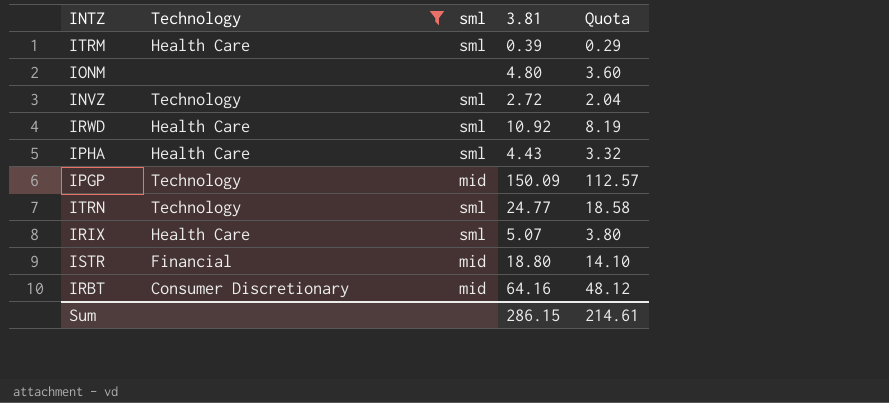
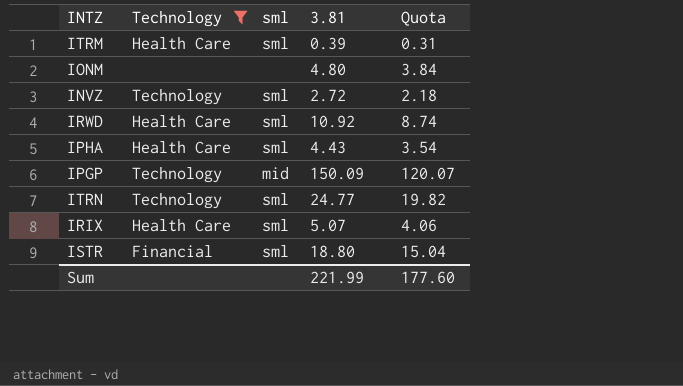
column Quota | formula: [3.81] * 0.75 -> [3.81] * 0.8
row IRBT: Consumer Discretionary | mid | 64.16 | 48.12 -> none
ISTR | sml: mid -> sml
Sum | 3.81: 286.15 -> 221.99
Sum | Quota: 214.61 -> 177.60

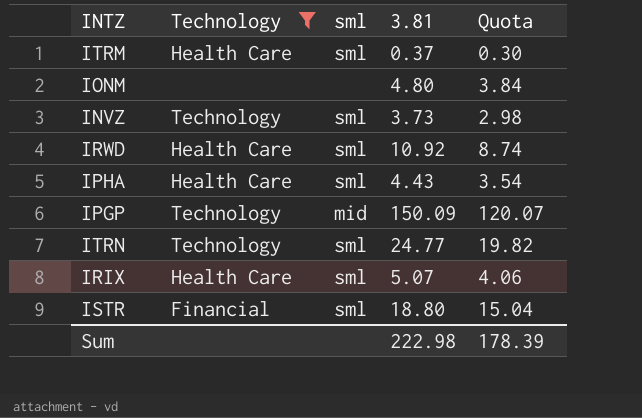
ITRM | 3.81: 0.39 -> 0.37
ITRM | Quota: 0.31 -> 0.30
INVZ | 3.81: 2.72 -> 3.73
INVZ | Quota: 2.18 -> 2.98
Sum | 3.81: 221.99 -> 222.98
Sum | Quota: 177.60 -> 178.39

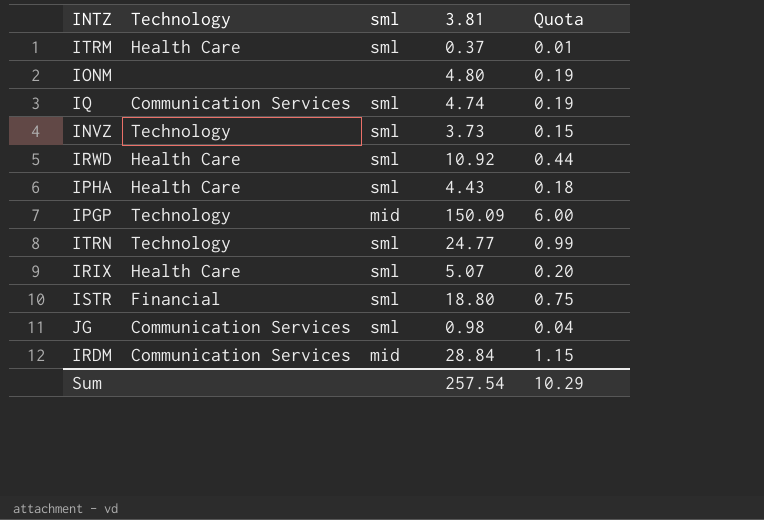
filter: Technology != Communication Services -> none
column Quota | formula: [3.81] * 0.8 -> [3.81] * 0.04
Sum | 3.81: 222.98 -> 257.54
Sum | Quota: 178.39 -> 10.29

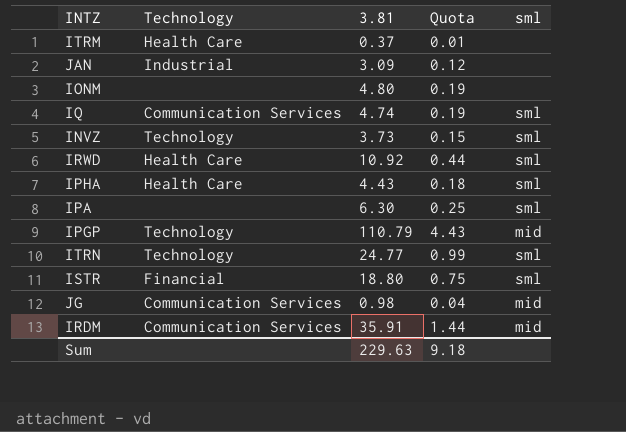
column sml | position: 3 -> 5
row IRIX: Health Care | sml | 5.07 | 0.20 -> none
ITRM | sml: sml -> none
row JAN: none -> Industrial | 3.09 | 0.12 | none
row IPA: none -> none | 6.30 | 0.25 | sml
IPGP | 3.81: 150.09 -> 110.79
IPGP | Quota: 6.00 -> 4.43
JG | sml: sml -> mid
IRDM | 3.81: 28.84 -> 35.91
IRDM | Quota: 1.15 -> 1.44
Sum | 3.81: 257.54 -> 229.63
Sum | Quota: 10.29 -> 9.18

